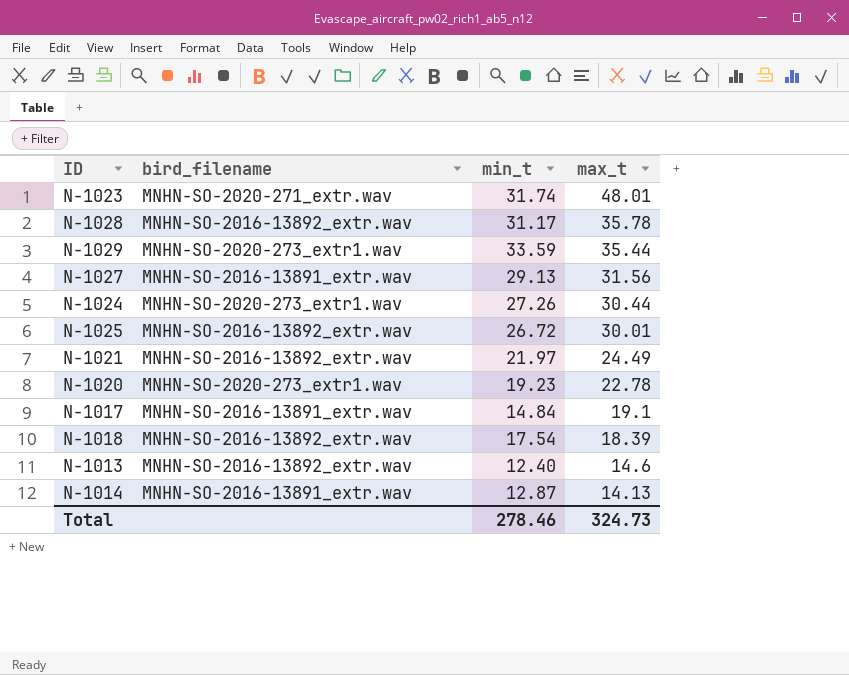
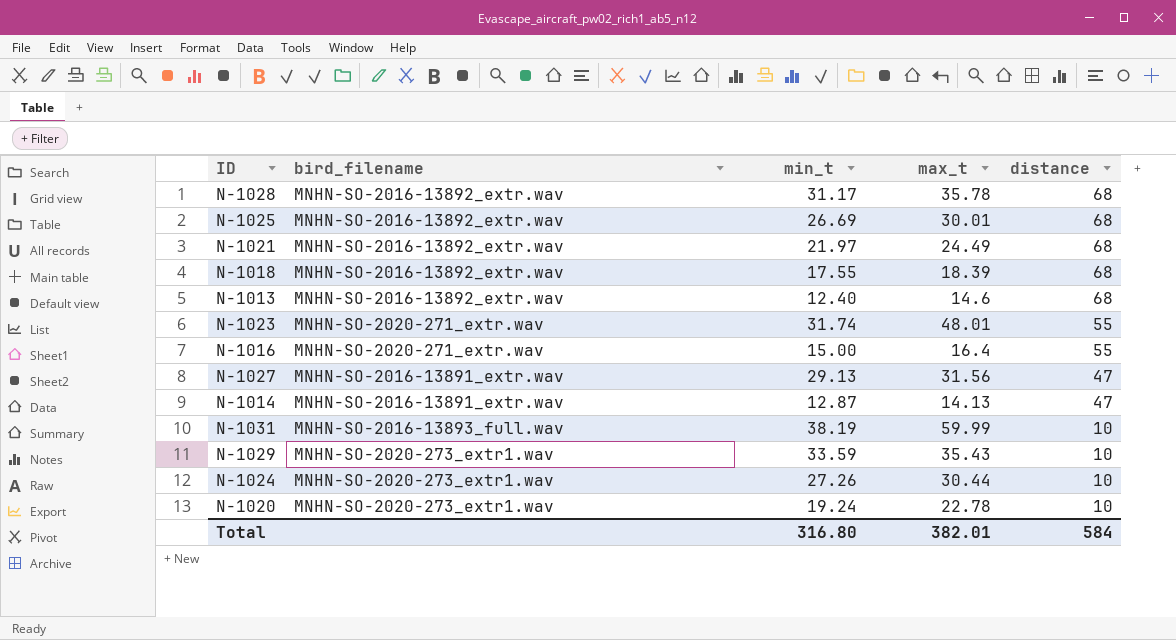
row order: max_t descending -> distance descending
column distance | position: none -> 5
row N-1017: MNHN-SO-2016-13891_extr.wav | 14.84 | 19.1 -> none
N-1025 | min_t: 26.72 -> 26.69
N-1018 | min_t: 17.54 -> 17.55
row N-1016: none -> MNHN-SO-2020-271_extr.wav | 15.00 | 16.4 | 55
row N-1031: none -> MNHN-SO-2016-13893_full.wav | 38.19 | 59.99 | 10
N-1029 | max_t: 35.44 -> 35.43
N-1020 | min_t: 19.23 -> 19.24
Total | min_t: 278.46 -> 316.80
Total | max_t: 324.73 -> 382.01

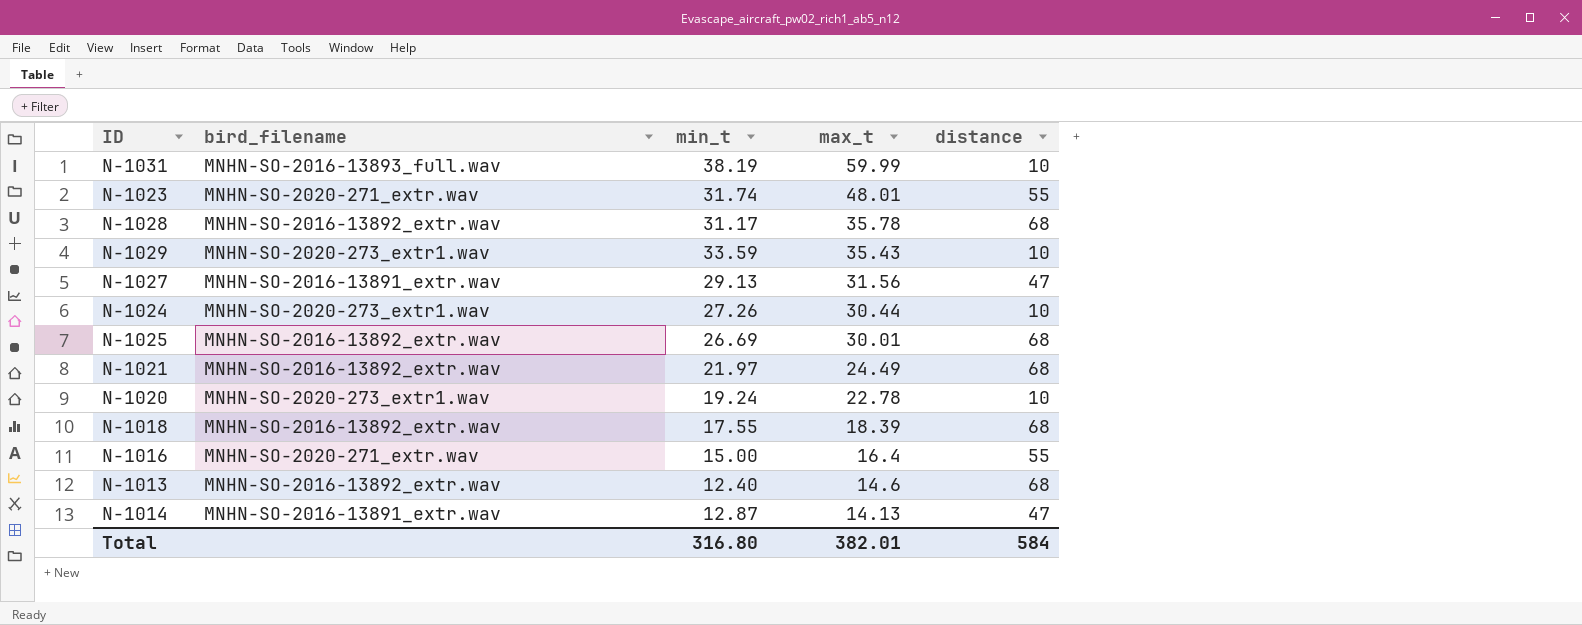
row order: distance descending -> max_t descending

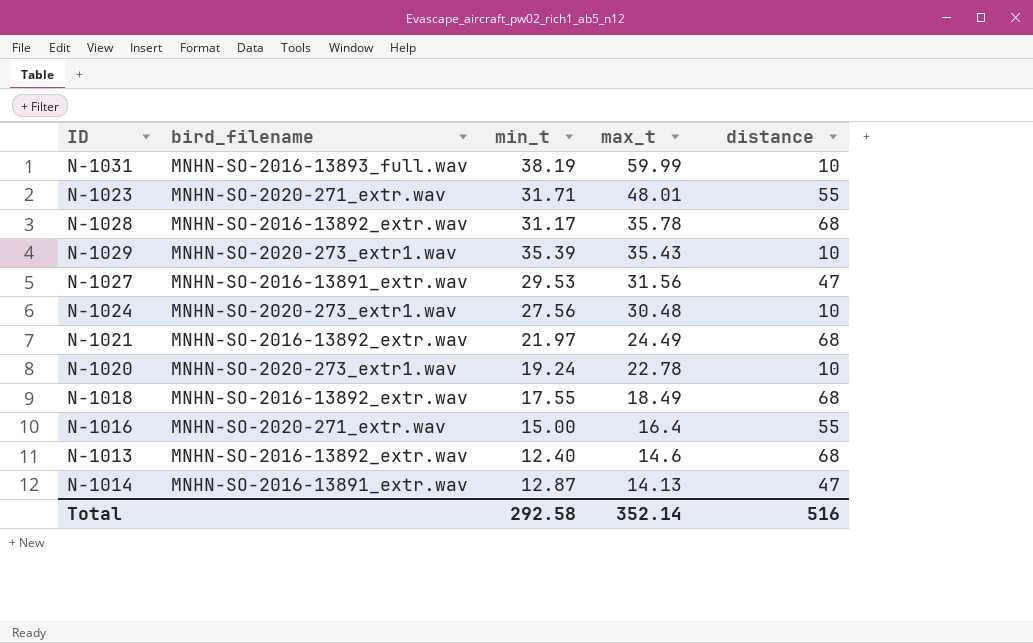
row N-1025: MNHN-SO-2016-13892_extr.wav | 26.69 | 30.01 | 68 -> none
N-1023 | min_t: 31.74 -> 31.71
N-1029 | min_t: 33.59 -> 35.39
N-1027 | min_t: 29.13 -> 29.53
N-1024 | min_t: 27.26 -> 27.56
N-1024 | max_t: 30.44 -> 30.48
N-1018 | max_t: 18.39 -> 18.49
Total | min_t: 316.80 -> 292.58
Total | max_t: 382.01 -> 352.14
Total | distance: 584 -> 516

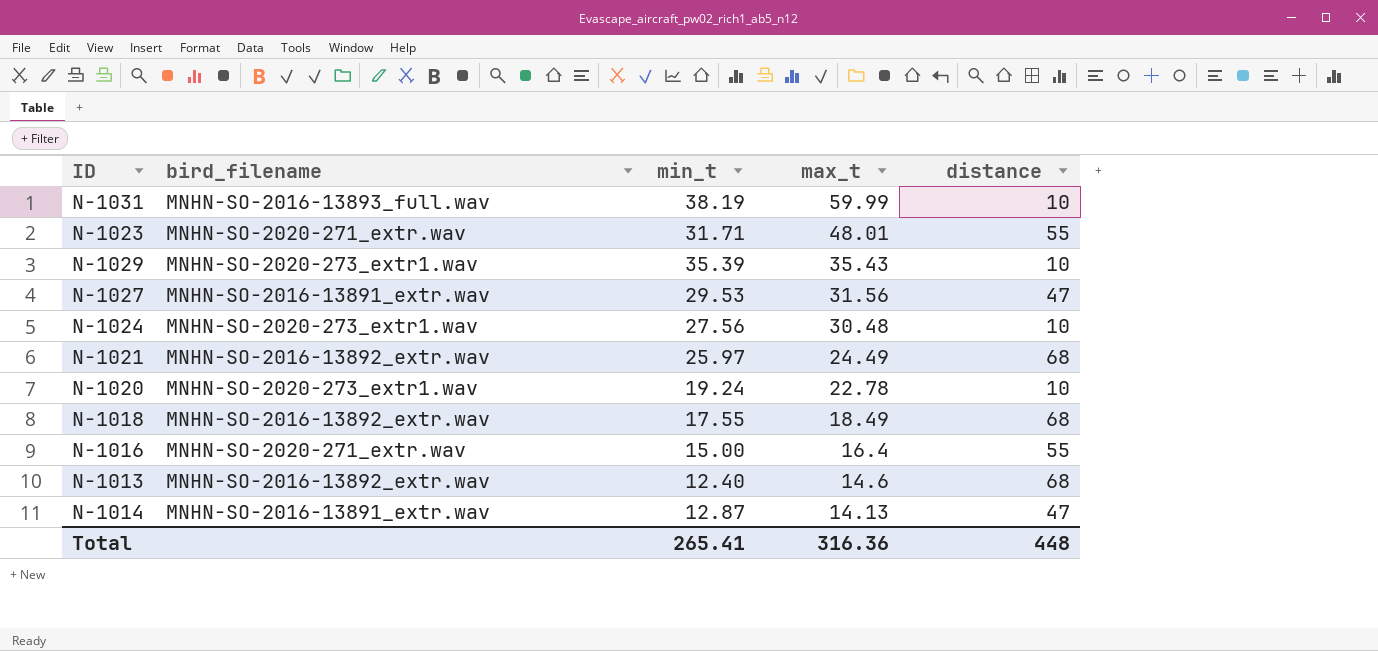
row N-1028: MNHN-SO-2016-13892_extr.wav | 31.17 | 35.78 | 68 -> none
N-1021 | min_t: 21.97 -> 25.97
Total | min_t: 292.58 -> 265.41
Total | max_t: 352.14 -> 316.36
Total | distance: 516 -> 448

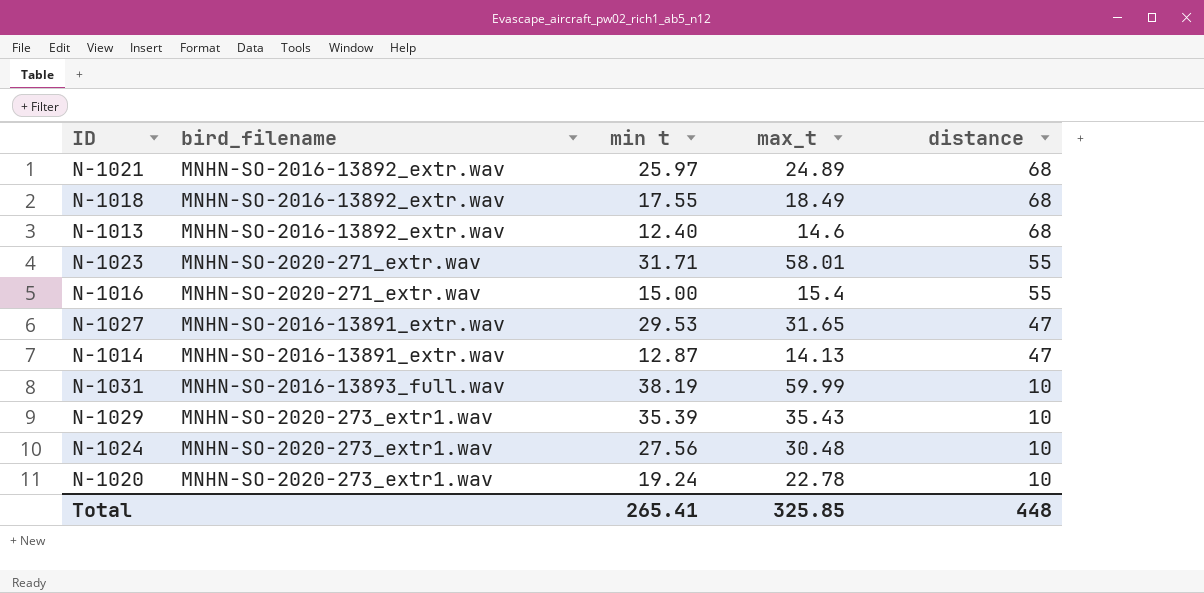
row order: max_t descending -> distance descending
column name: min_t -> min t
N-1021 | max_t: 24.49 -> 24.89
N-1023 | max_t: 48.01 -> 58.01
N-1016 | max_t: 16.4 -> 15.4
N-1027 | max_t: 31.56 -> 31.65
Total | max_t: 316.36 -> 325.85

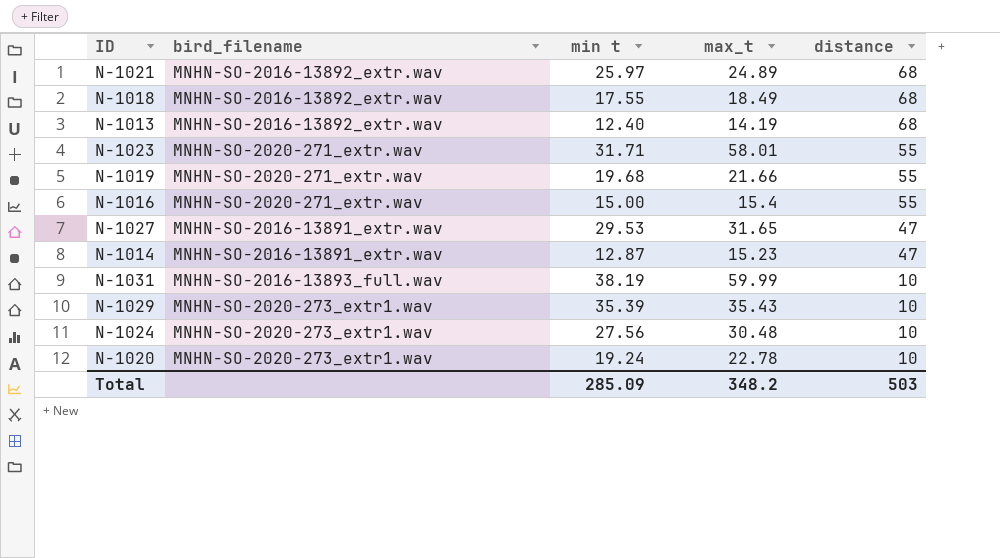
N-1013 | max_t: 14.6 -> 14.19
row N-1019: none -> MNHN-SO-2020-271_extr.wav | 19.68 | 21.66 | 55
N-1014 | max_t: 14.13 -> 15.23
Total | min t: 265.41 -> 285.09
Total | max_t: 325.85 -> 348.2
Total | distance: 448 -> 503

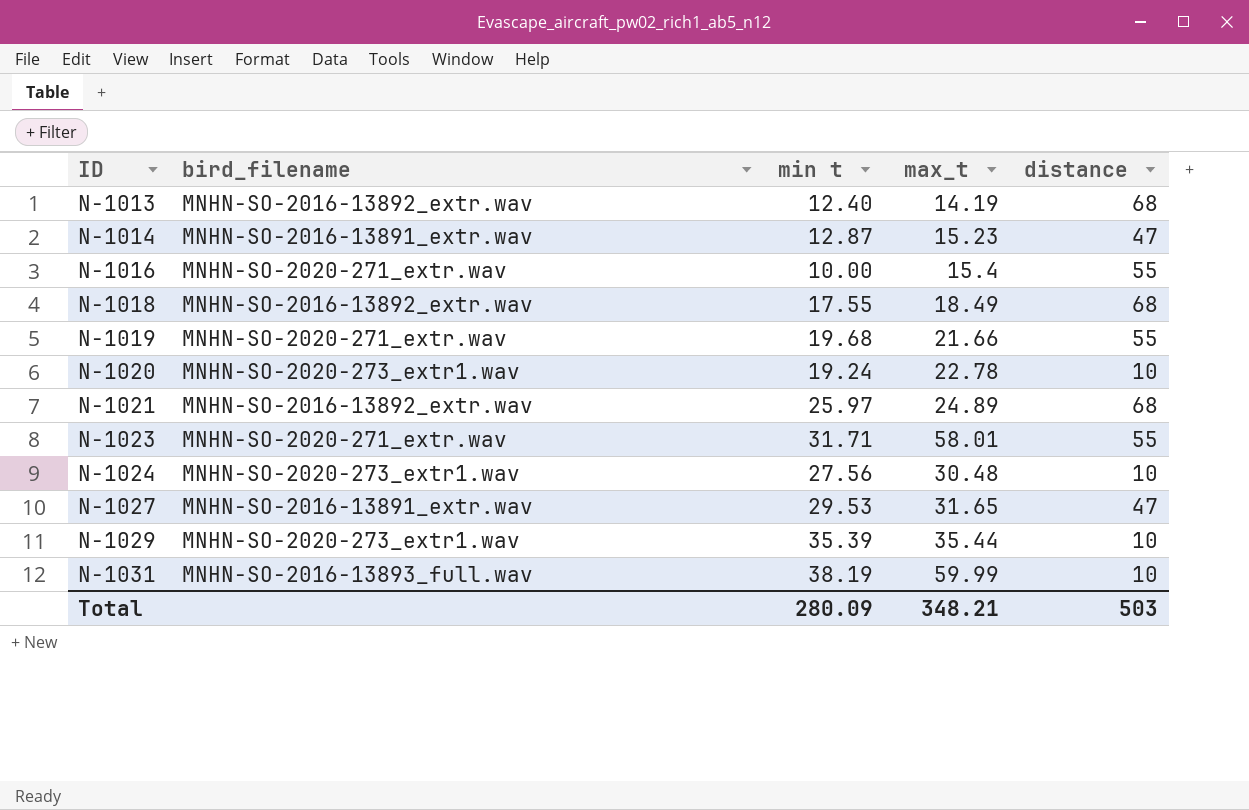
row order: distance descending -> ID ascending
N-1016 | min t: 15.00 -> 10.00
N-1029 | max_t: 35.43 -> 35.44
Total | min t: 285.09 -> 280.09
Total | max_t: 348.2 -> 348.21

